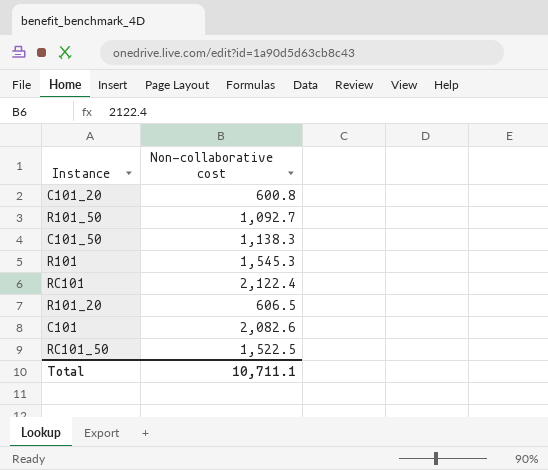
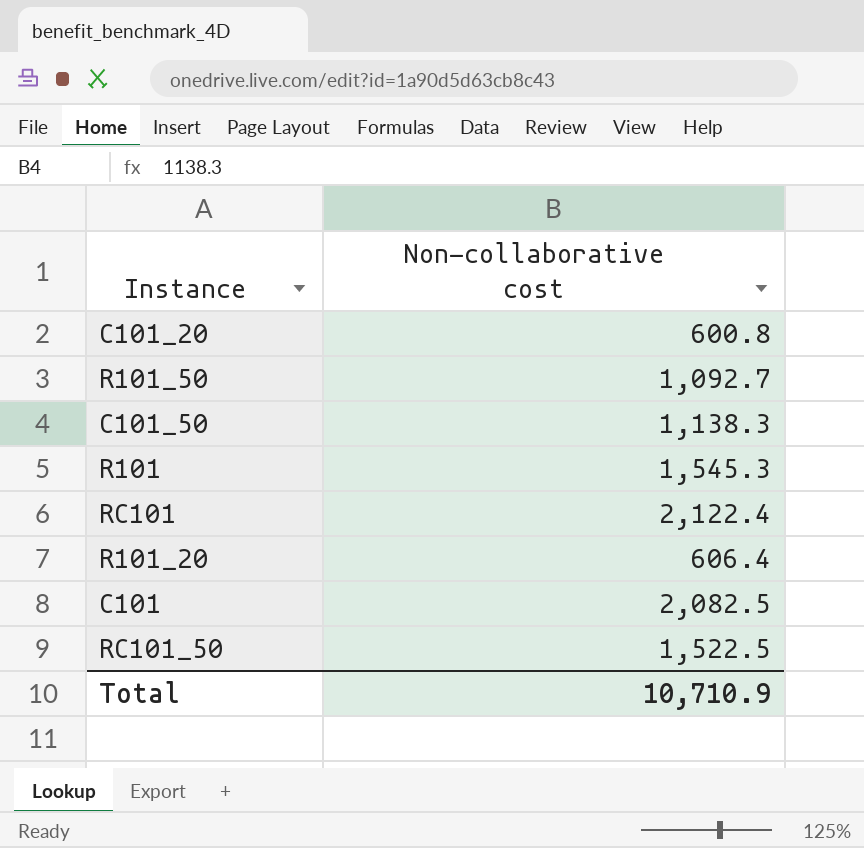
R101_20 | Non-collaborative cost: 606.5 -> 606.4
C101 | Non-collaborative cost: 2,082.6 -> 2,082.5
Total | Non-collaborative cost: 10,711.1 -> 10,710.9

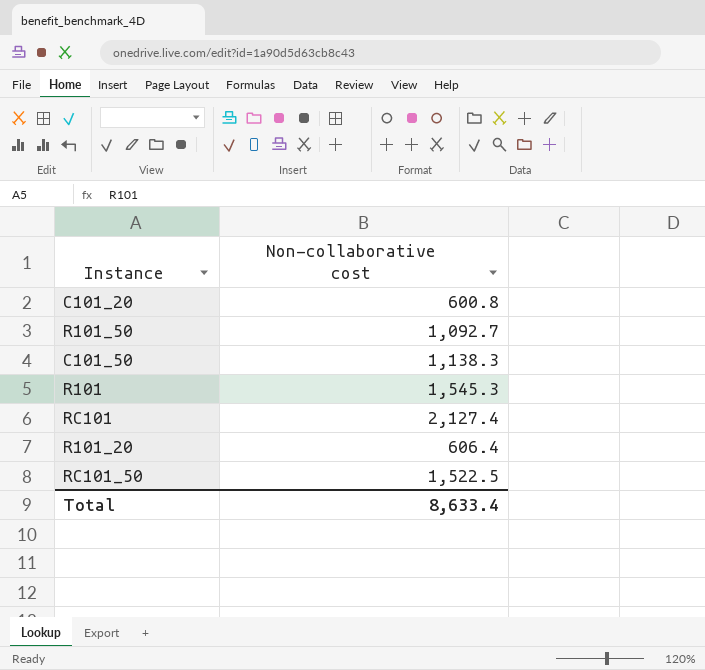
row C101: 2,082.5 -> none
RC101 | Non-collaborative cost: 2,122.4 -> 2,127.4
Total | Non-collaborative cost: 10,710.9 -> 8,633.4

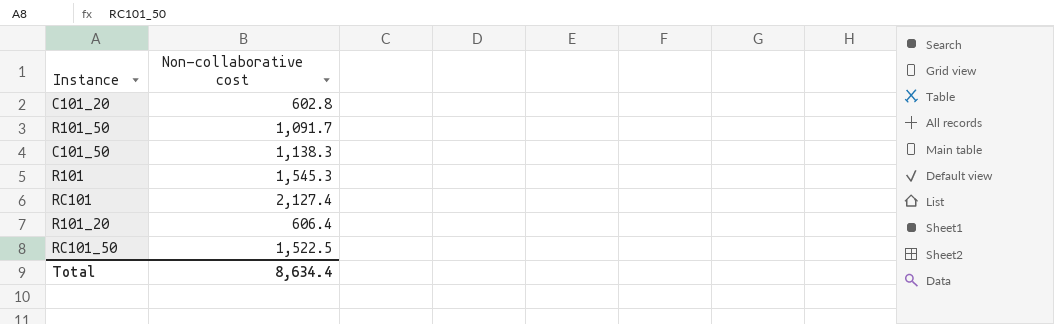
C101_20 | Non-collaborative cost: 600.8 -> 602.8
R101_50 | Non-collaborative cost: 1,092.7 -> 1,091.7
Total | Non-collaborative cost: 8,633.4 -> 8,634.4

